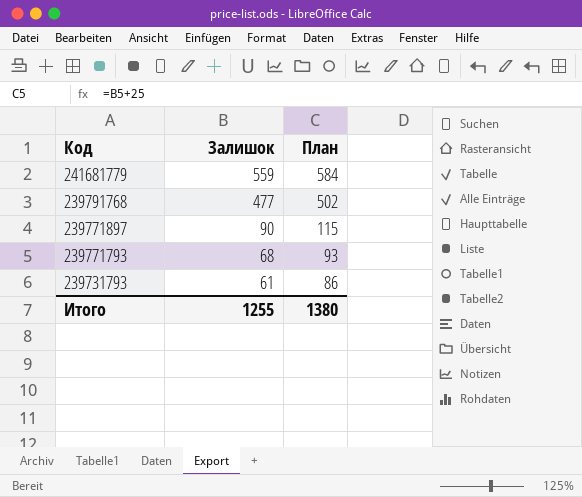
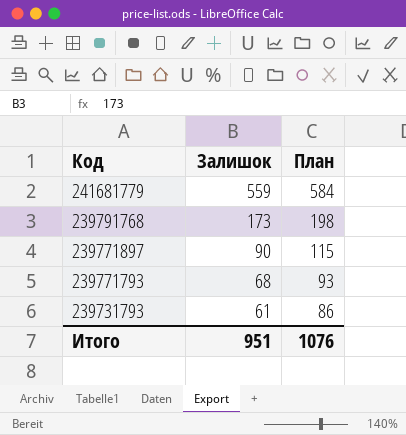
239791768 | Залишок: 477 -> 173
239791768 | План: 502 -> 198
Итого | Залишок: 1255 -> 951
Итого | План: 1380 -> 1076

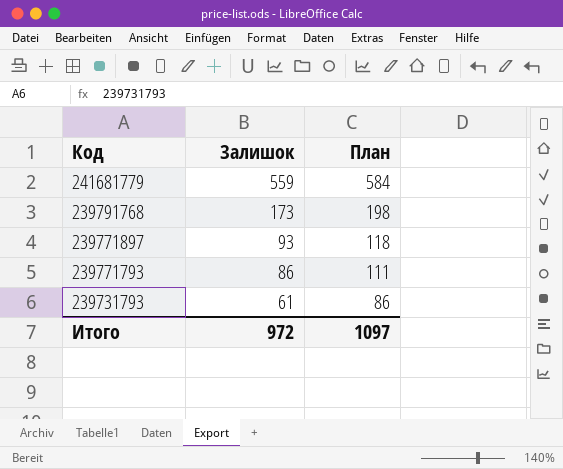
239771897 | Залишок: 90 -> 93
239771897 | План: 115 -> 118
239771793 | Залишок: 68 -> 86
239771793 | План: 93 -> 111
Итого | Залишок: 951 -> 972
Итого | План: 1076 -> 1097

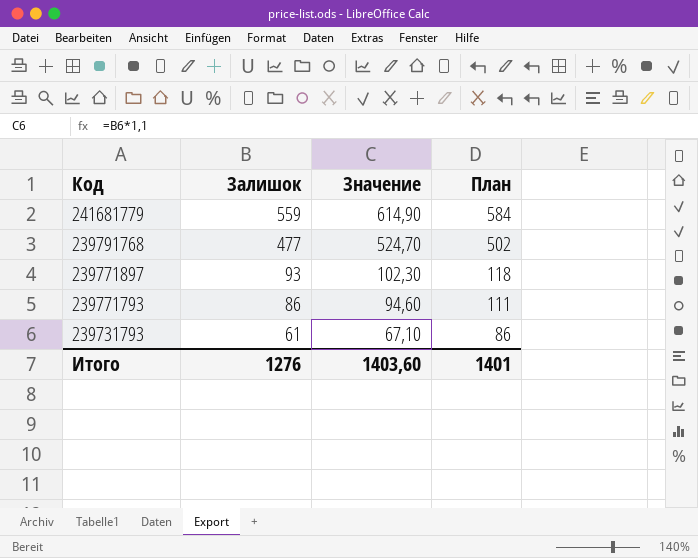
column Значение | formula: none -> [Залишок] * 1,1
239791768 | Залишок: 173 -> 477
239791768 | План: 198 -> 502
Итого | Залишок: 972 -> 1276
Итого | План: 1097 -> 1401

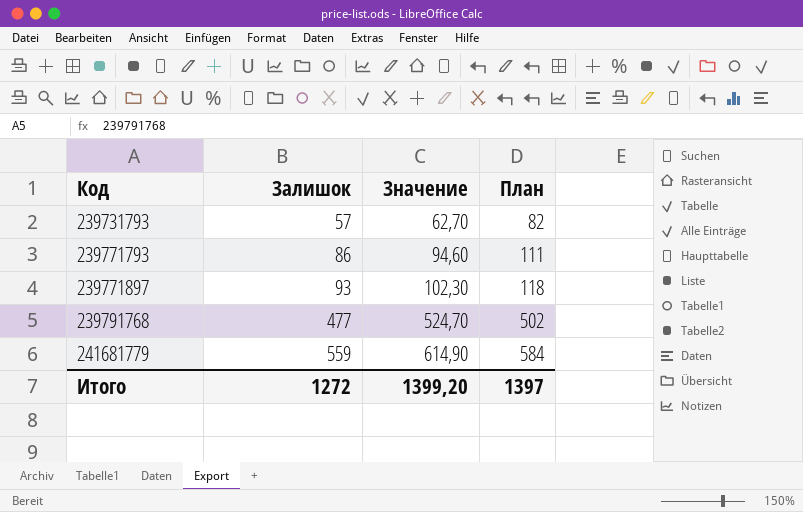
row order: Код descending -> Код ascending
239731793 | Залишок: 61 -> 57
239731793 | Значение: 67,10 -> 62,70
239731793 | План: 86 -> 82
Итого | Залишок: 1276 -> 1272
Итого | Значение: 1403,60 -> 1399,20
Итого | План: 1401 -> 1397

